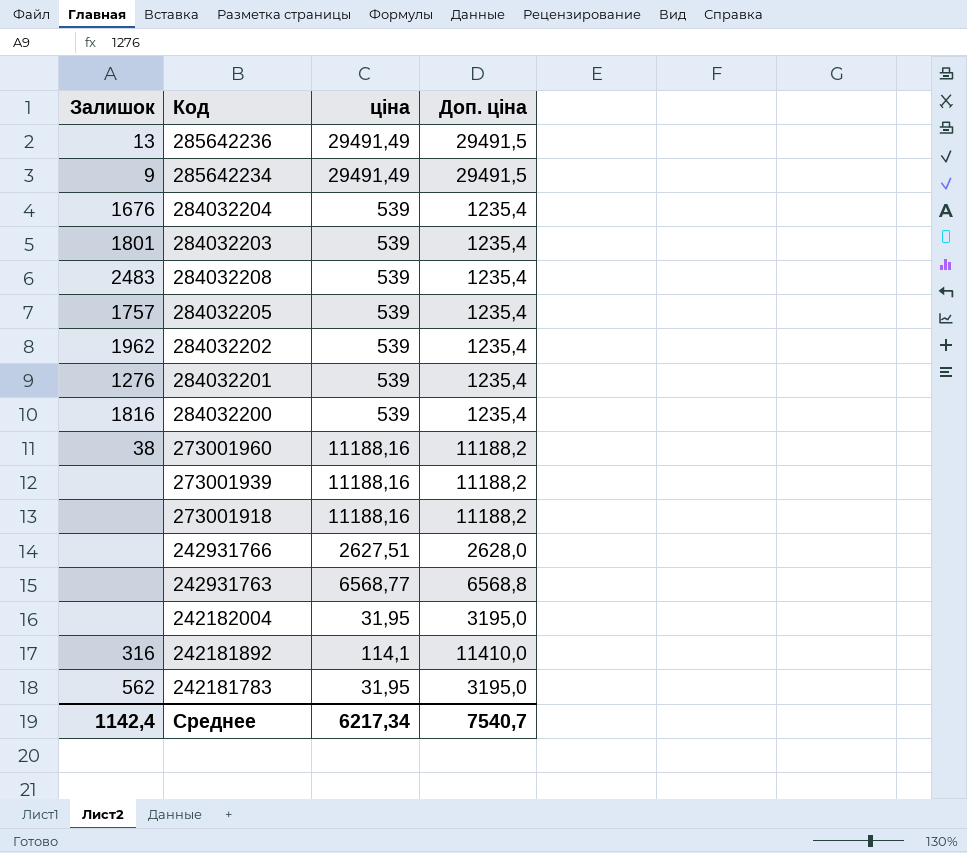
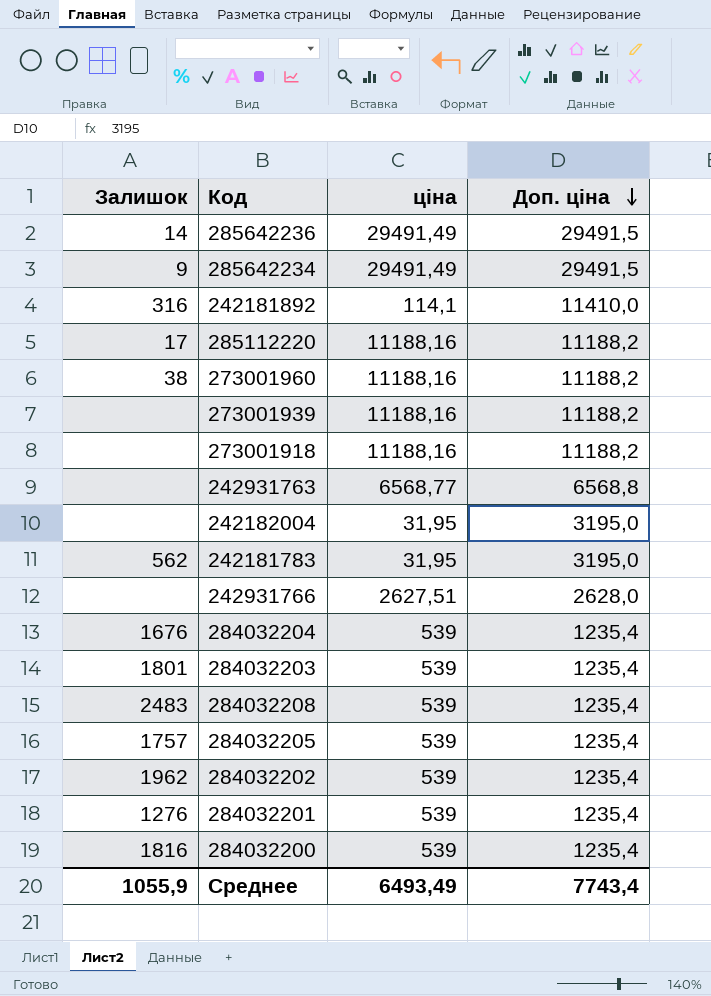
row order: none -> Доп. ціна descending
285642236 | Залишок: 13 -> 14
row 285112220: none -> 17 | 11188,16 | 11188,2
Среднее | Залишок: 1142,4 -> 1055,9
Среднее | ціна: 6217,34 -> 6493,49
Среднее | Доп. ціна: 7540,7 -> 7743,4

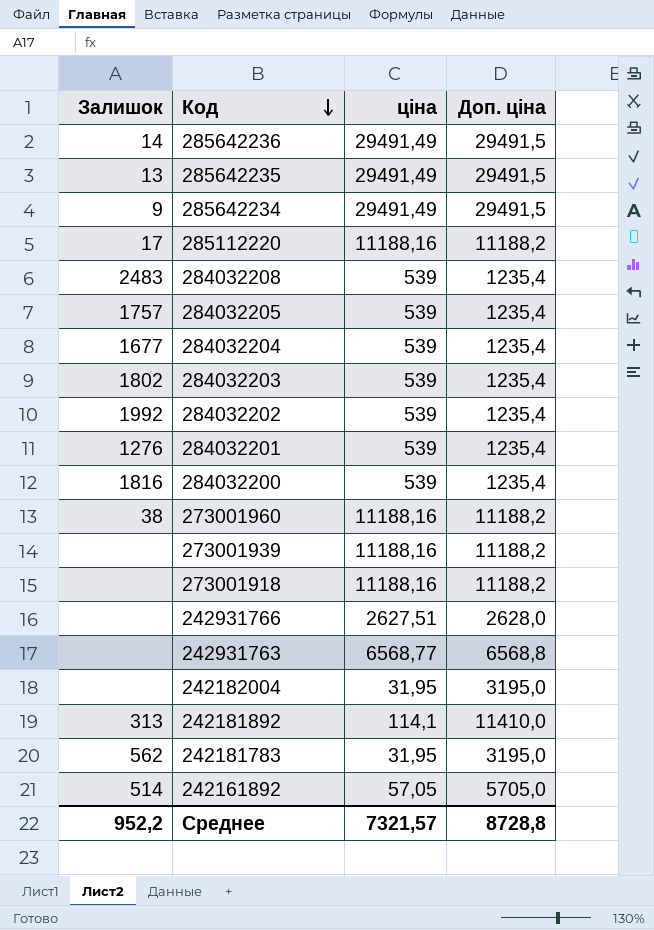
row order: Доп. ціна descending -> Код descending
row 285642235: none -> 13 | 29491,49 | 29491,5
284032204 | Залишок: 1676 -> 1677
284032203 | Залишок: 1801 -> 1802
284032202 | Залишок: 1962 -> 1992
242181892 | Залишок: 316 -> 313
row 242161892: none -> 514 | 57,05 | 5705,0
Среднее | Залишок: 1055,9 -> 952,2
Среднее | ціна: 6493,49 -> 7321,57
Среднее | Доп. ціна: 7743,4 -> 8728,8

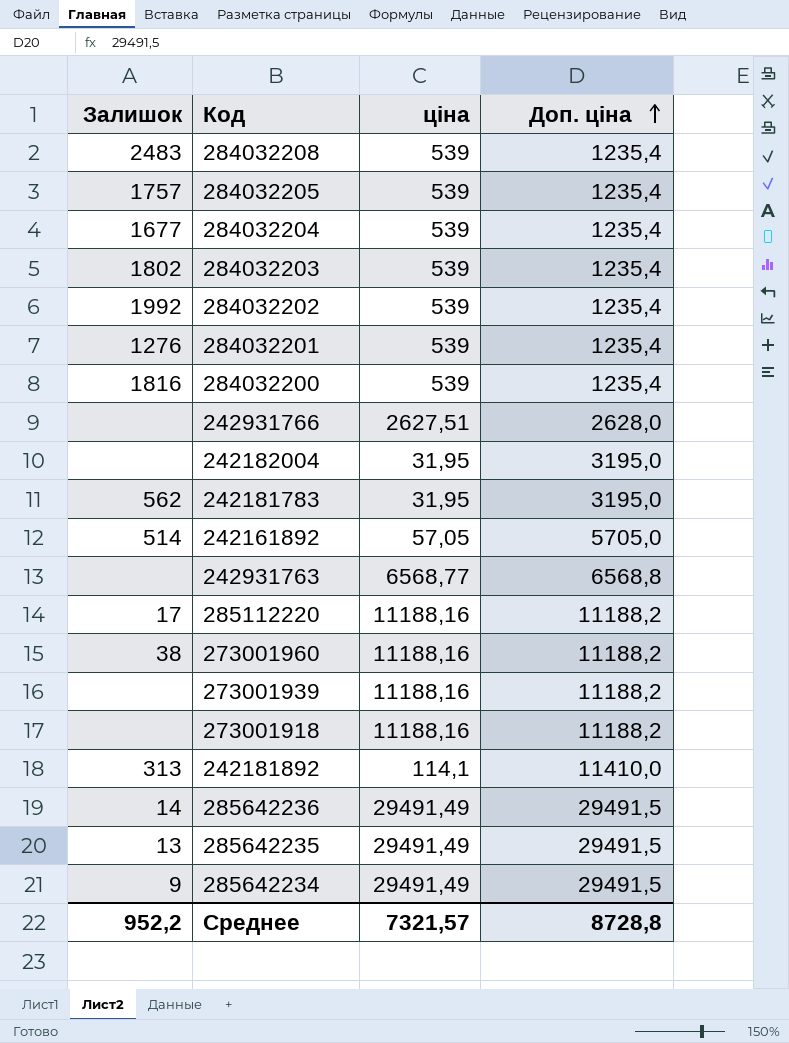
row order: Код descending -> Доп. ціна ascending

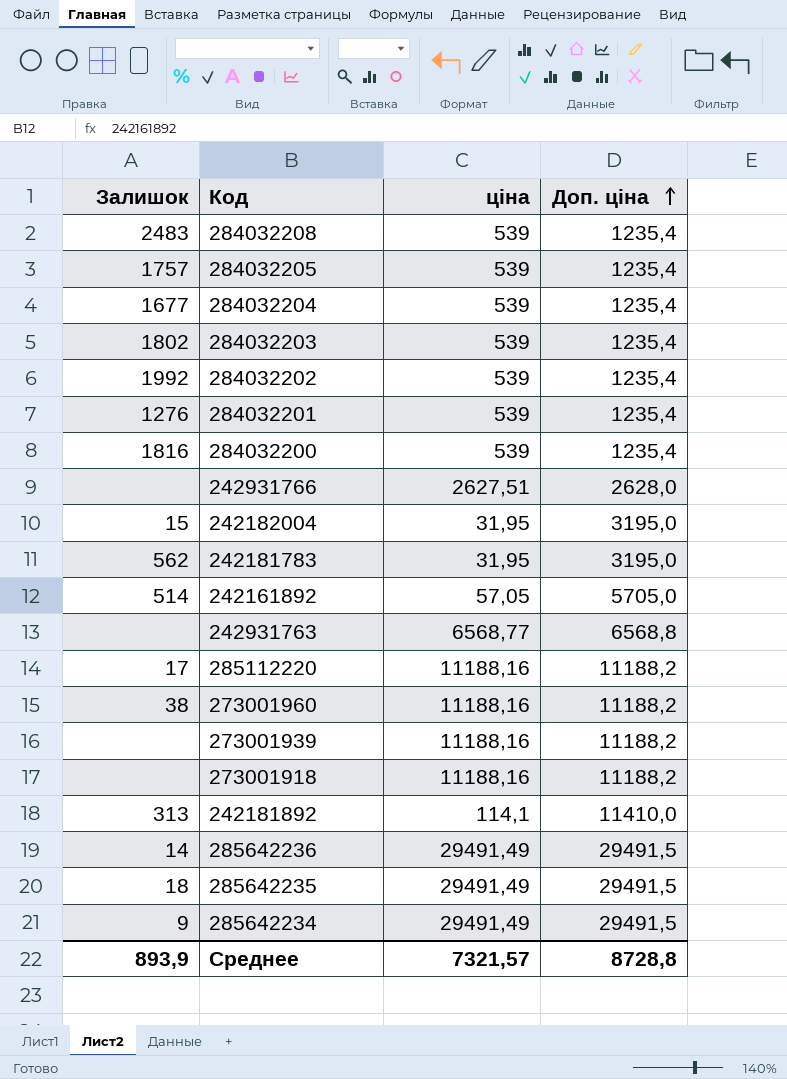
242182004 | Залишок: none -> 15
285642235 | Залишок: 13 -> 18
Среднее | Залишок: 952,2 -> 893,9

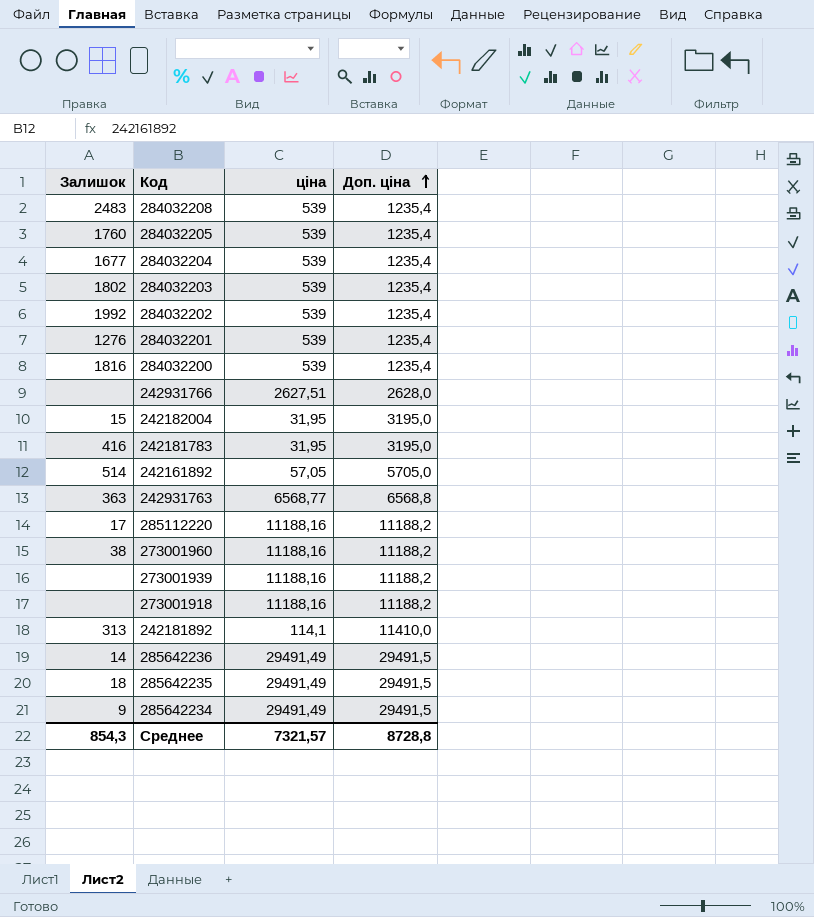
284032205 | Залишок: 1757 -> 1760
242181783 | Залишок: 562 -> 416
242931763 | Залишок: none -> 363
Среднее | Залишок: 893,9 -> 854,3

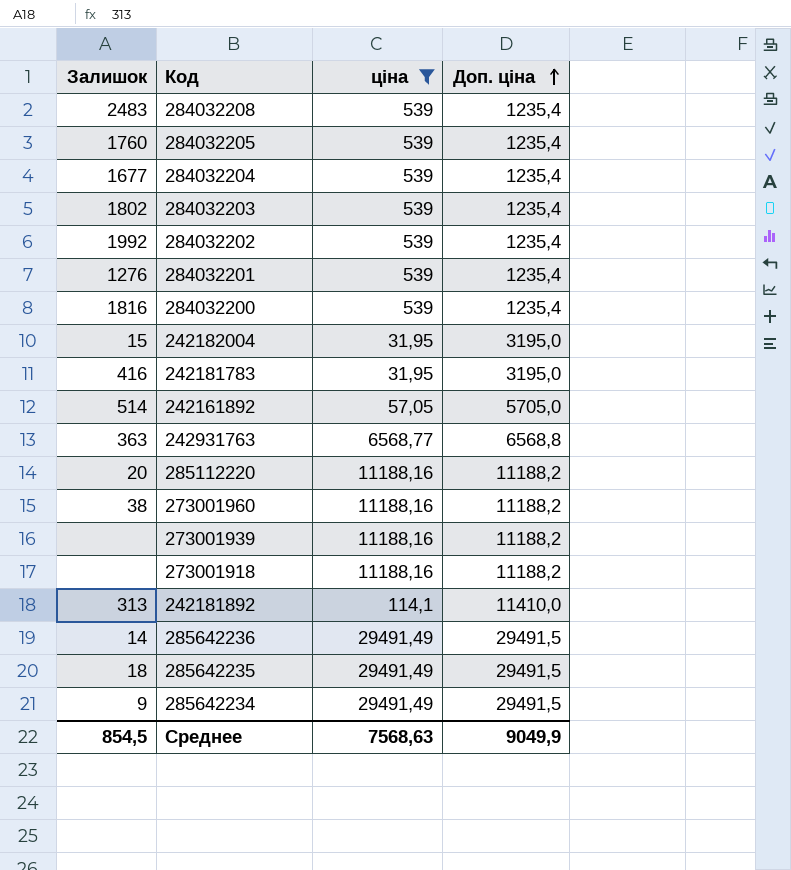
filter: none -> ціна != 2627,51
285112220 | Залишок: 17 -> 20
Среднее | Залишок: 854,3 -> 854,5
Среднее | ціна: 7321,57 -> 7568,63
Среднее | Доп. ціна: 8728,8 -> 9049,9

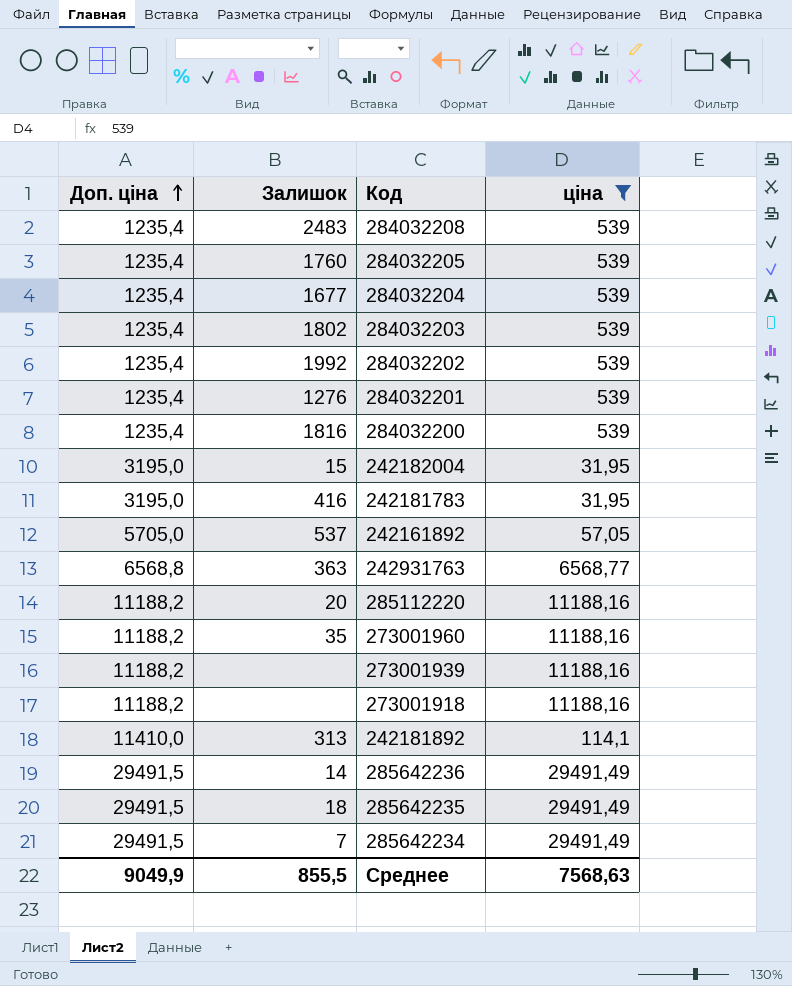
column Доп. ціна | position: 4 -> 1
242161892 | Залишок: 514 -> 537
273001960 | Залишок: 38 -> 35
285642234 | Залишок: 9 -> 7
Среднее | Залишок: 854,5 -> 855,5

